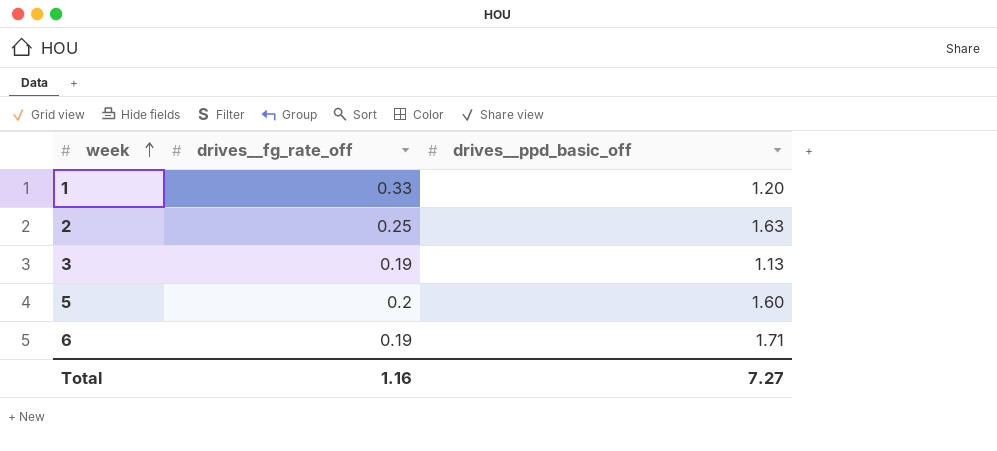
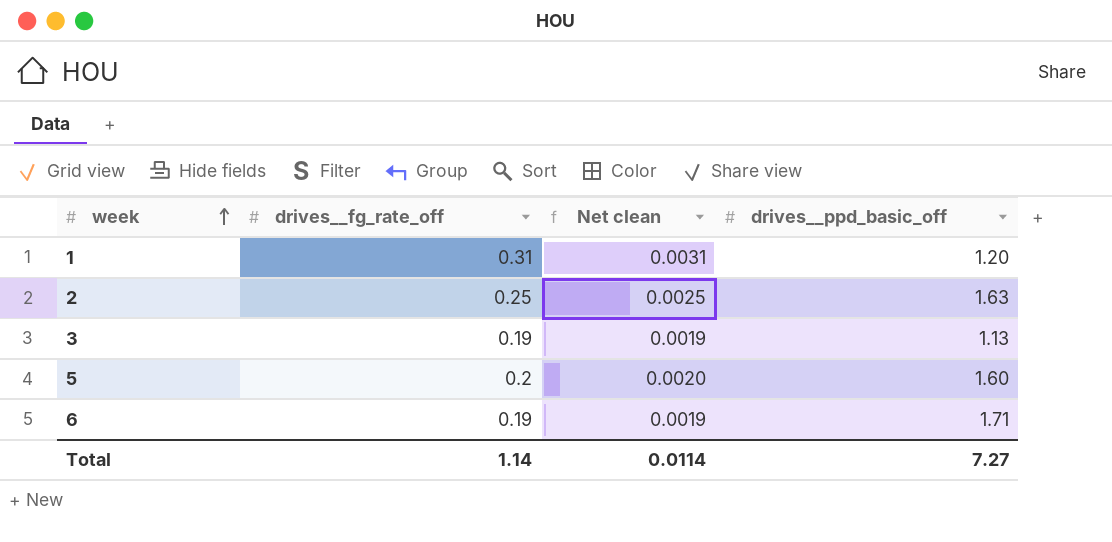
column Net clean | formula: none -> [drives__fg_rate_off] * 0.01
1 | drives__fg_rate_off: 0.33 -> 0.31
Total | drives__fg_rate_off: 1.16 -> 1.14

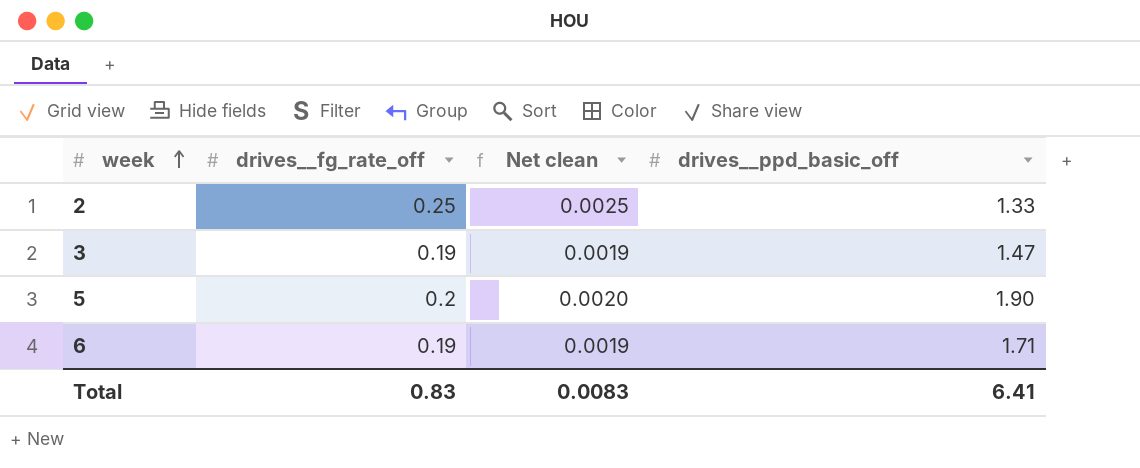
row 1: 0.31 | 0.0031 | 1.20 -> none
2 | drives__ppd_basic_off: 1.63 -> 1.33
3 | drives__ppd_basic_off: 1.13 -> 1.47
5 | drives__ppd_basic_off: 1.60 -> 1.90
Total | drives__fg_rate_off: 1.14 -> 0.83
Total | Net clean: 0.0114 -> 0.0083
Total | drives__ppd_basic_off: 7.27 -> 6.41

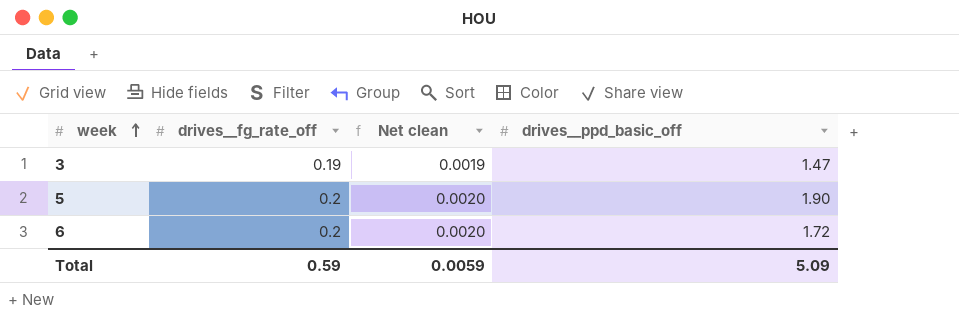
row 2: 0.25 | 0.0025 | 1.33 -> none
6 | drives__fg_rate_off: 0.19 -> 0.2
6 | Net clean: 0.0019 -> 0.0020
6 | drives__ppd_basic_off: 1.71 -> 1.72
Total | drives__fg_rate_off: 0.83 -> 0.59
Total | Net clean: 0.0083 -> 0.0059
Total | drives__ppd_basic_off: 6.41 -> 5.09

